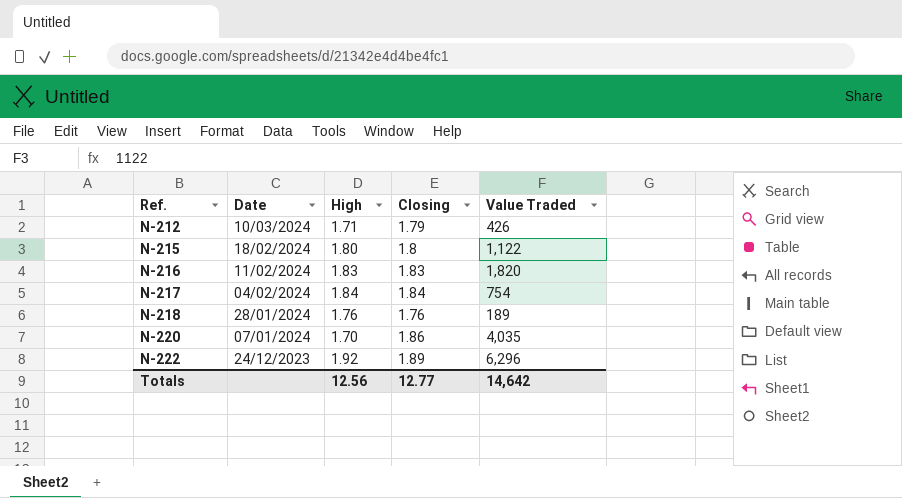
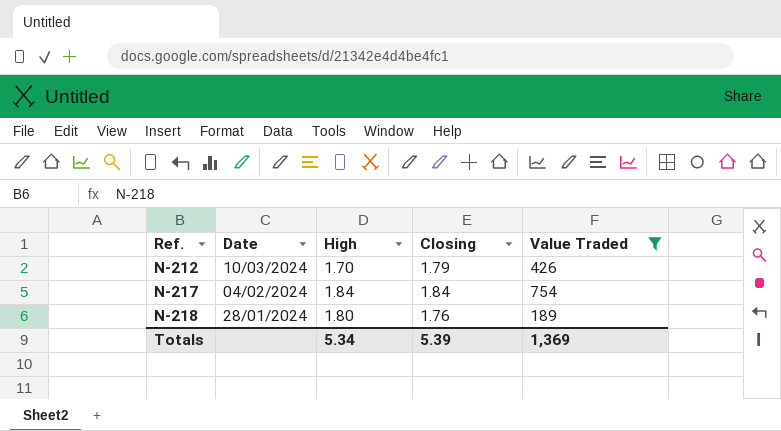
filter: none -> Value Traded <= 754
N-212 | High: 1.71 -> 1.70
N-218 | High: 1.76 -> 1.80
Totals | High: 12.56 -> 5.34
Totals | Closing: 12.77 -> 5.39
Totals | Value Traded: 14,642 -> 1,369

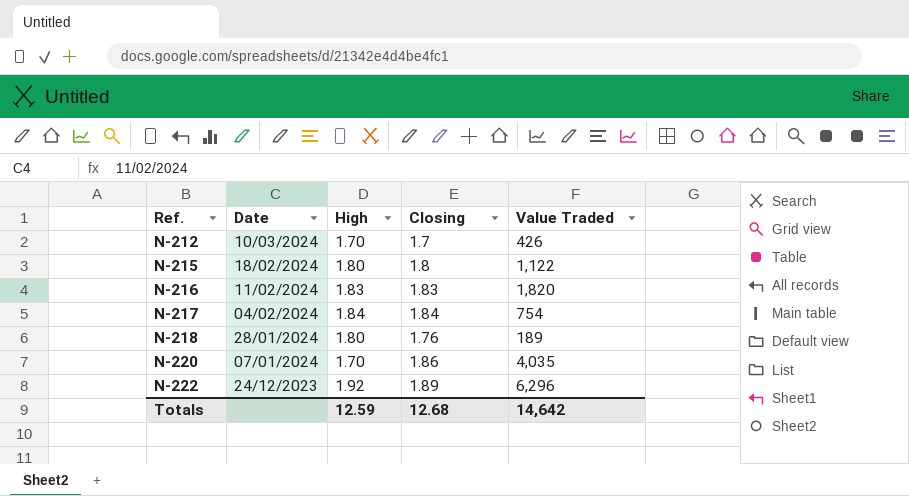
filter: Value Traded <= 754 -> none
N-212 | Closing: 1.79 -> 1.7
Totals | High: 5.34 -> 12.59
Totals | Closing: 5.39 -> 12.68
Totals | Value Traded: 1,369 -> 14,642

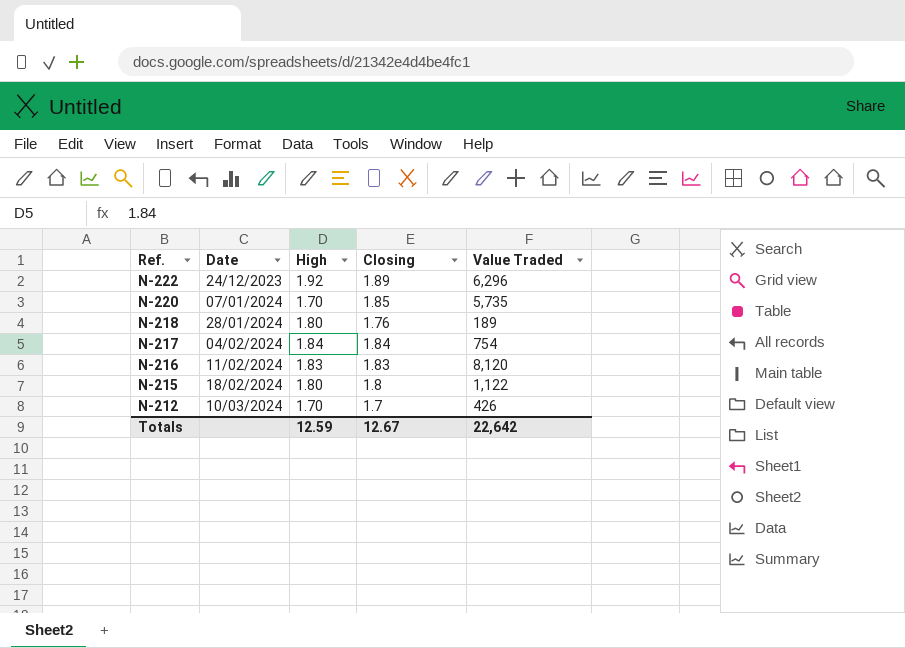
row order: Ref. ascending -> Ref. descending
N-220 | Closing: 1.86 -> 1.85
N-220 | Value Traded: 4,035 -> 5,735
N-216 | Value Traded: 1,820 -> 8,120
Totals | Closing: 12.68 -> 12.67
Totals | Value Traded: 14,642 -> 22,642

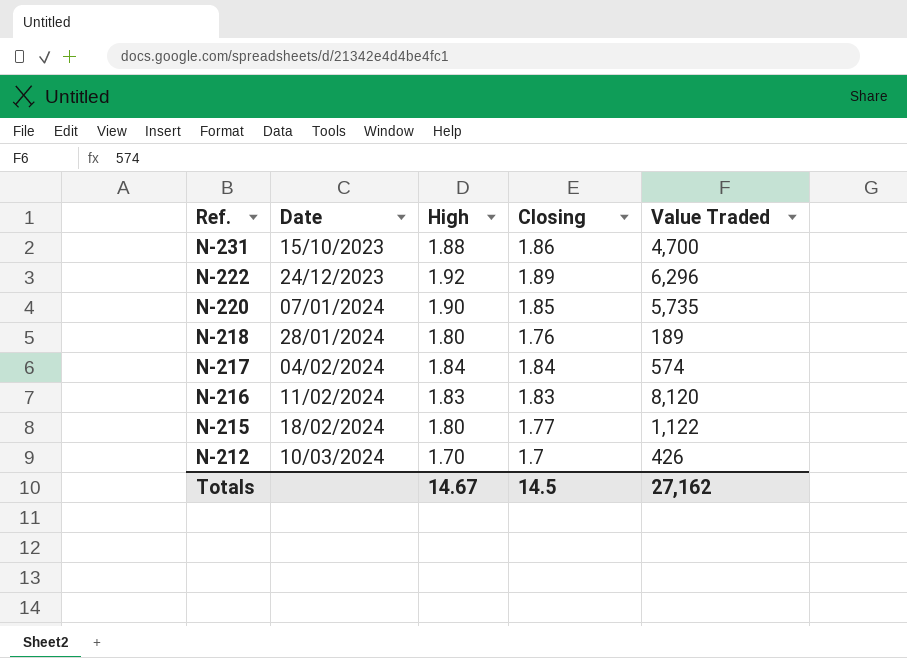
row N-231: none -> 15/10/2023 | 1.88 | 1.86 | 4,700
N-220 | High: 1.70 -> 1.90
N-217 | Value Traded: 754 -> 574
N-215 | Closing: 1.8 -> 1.77
Totals | High: 12.59 -> 14.67
Totals | Closing: 12.67 -> 14.5
Totals | Value Traded: 22,642 -> 27,162

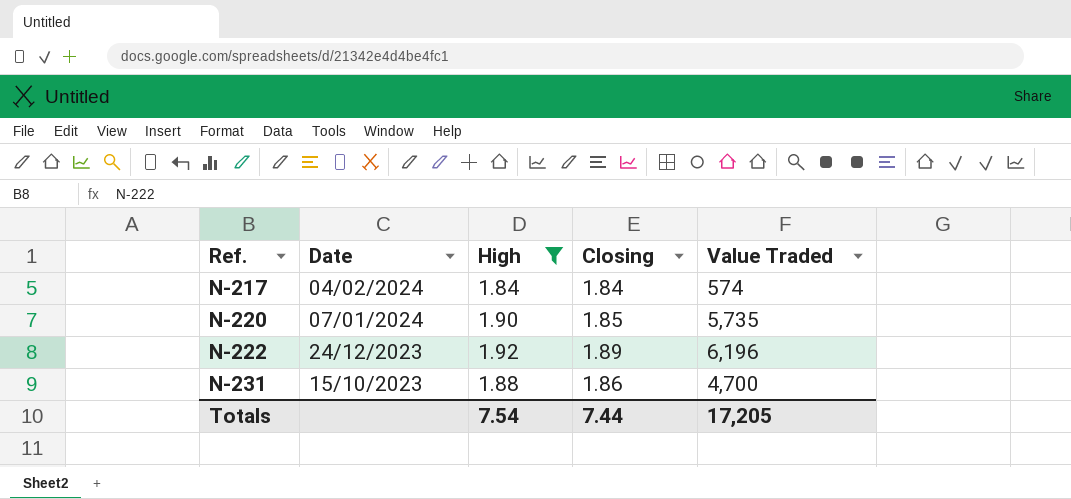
filter: none -> High >= 1.84
row order: Ref. descending -> Ref. ascending
N-222 | Value Traded: 6,296 -> 6,196
Totals | High: 14.67 -> 7.54
Totals | Closing: 14.5 -> 7.44
Totals | Value Traded: 27,162 -> 17,205

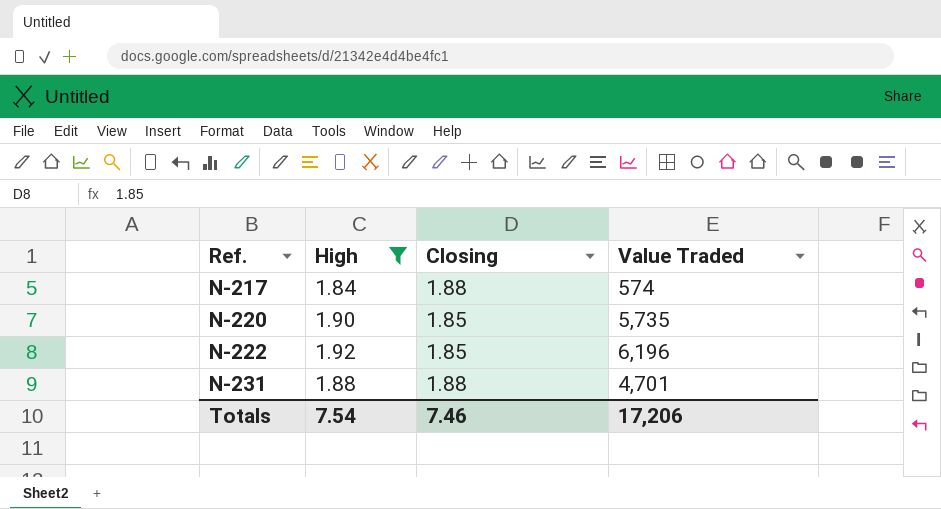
column Date | position: 2 -> none
N-217 | Closing: 1.84 -> 1.88
N-222 | Closing: 1.89 -> 1.85
N-231 | Closing: 1.86 -> 1.88
N-231 | Value Traded: 4,700 -> 4,701
Totals | Closing: 7.44 -> 7.46
Totals | Value Traded: 17,205 -> 17,206

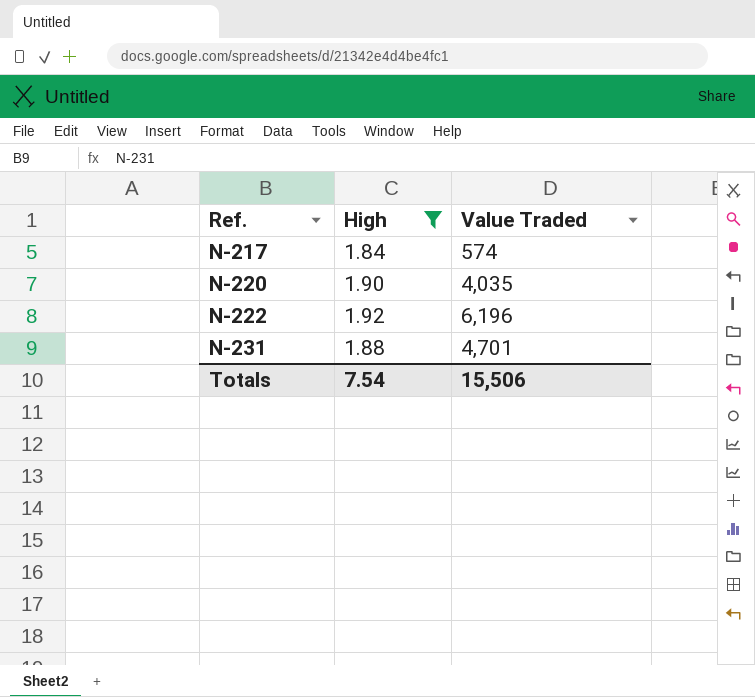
column Closing | position: 3 -> none
N-220 | Value Traded: 5,735 -> 4,035
Totals | Value Traded: 17,206 -> 15,506

